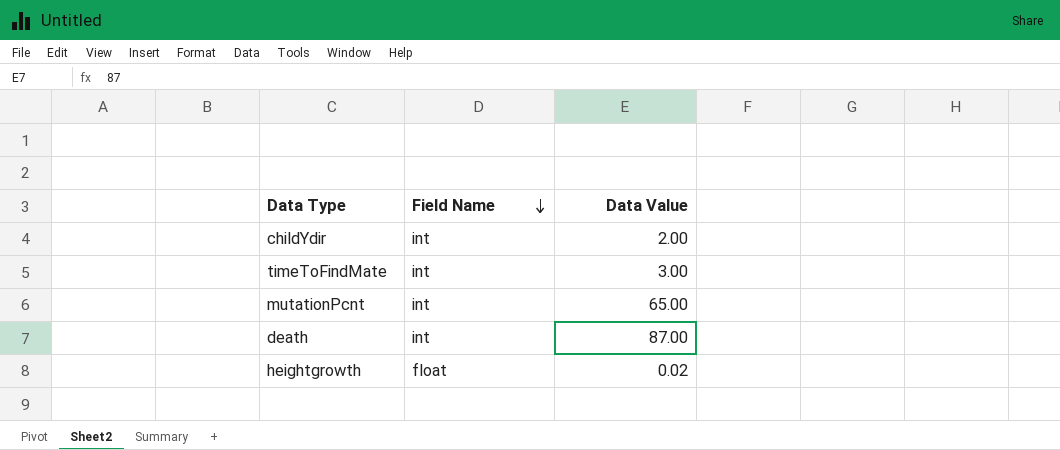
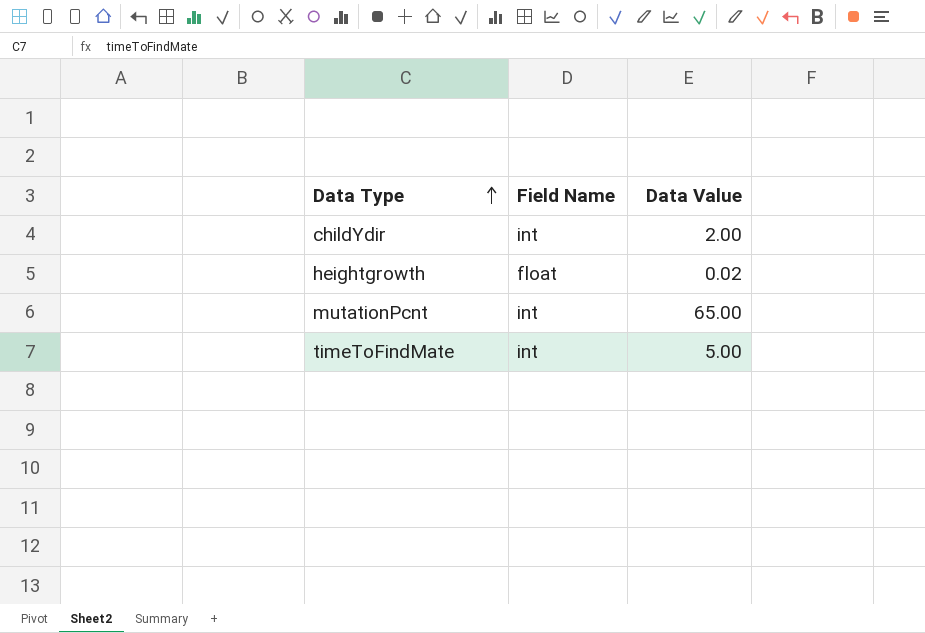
row order: Field Name descending -> Data Type ascending
row death: int | 87.00 -> none
timeToFindMate | Data Value: 3.00 -> 5.00

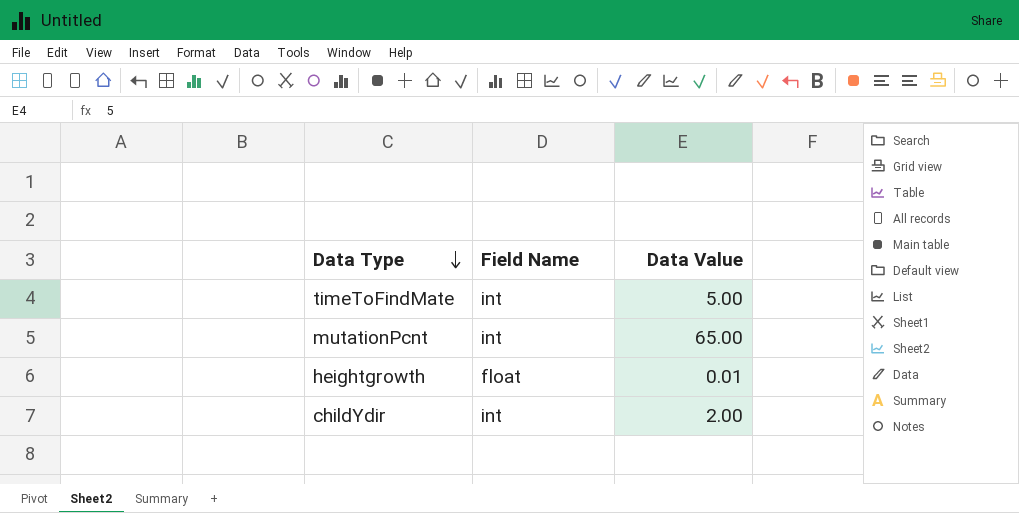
row order: Data Type ascending -> Data Type descending
heightgrowth | Data Value: 0.02 -> 0.01

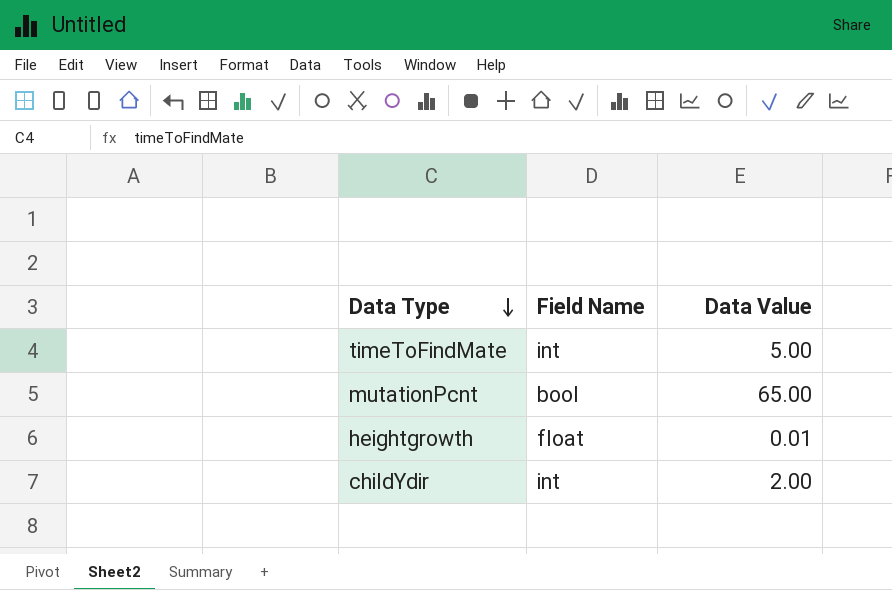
mutationPcnt | Field Name: int -> bool

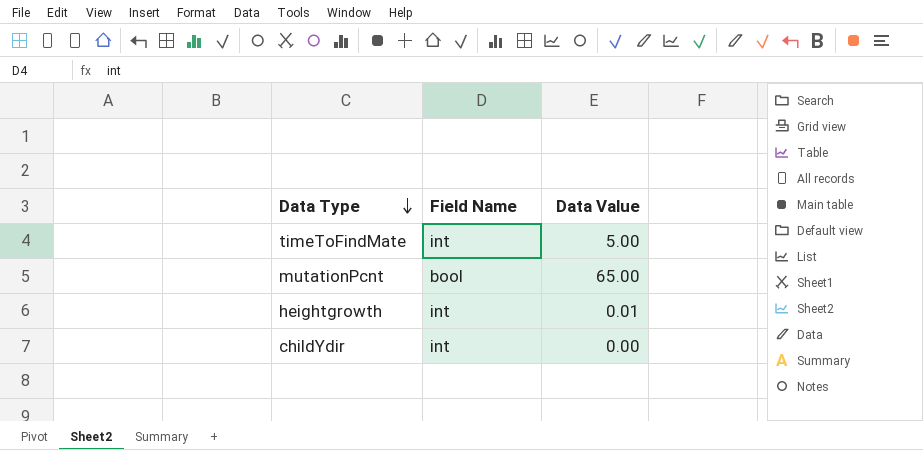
heightgrowth | Field Name: float -> int
childYdir | Data Value: 2.00 -> 0.00

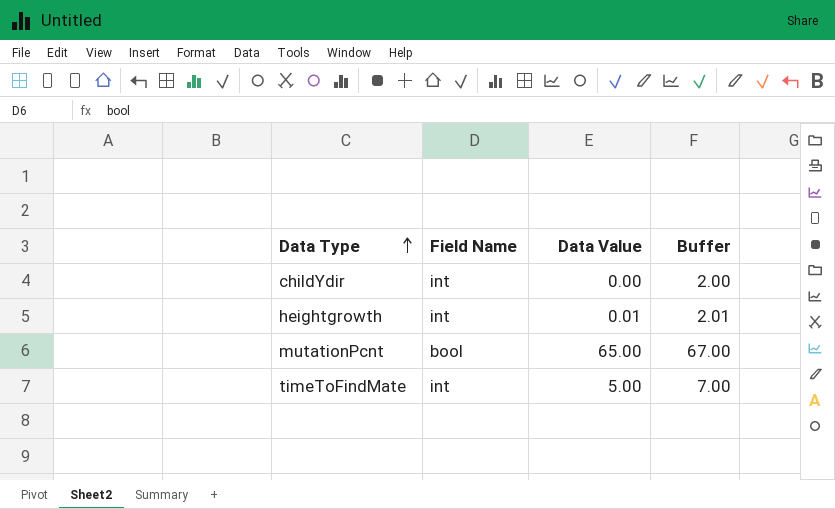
row order: Data Type descending -> Data Type ascending
column Buffer | formula: none -> [Data Value] + 2

